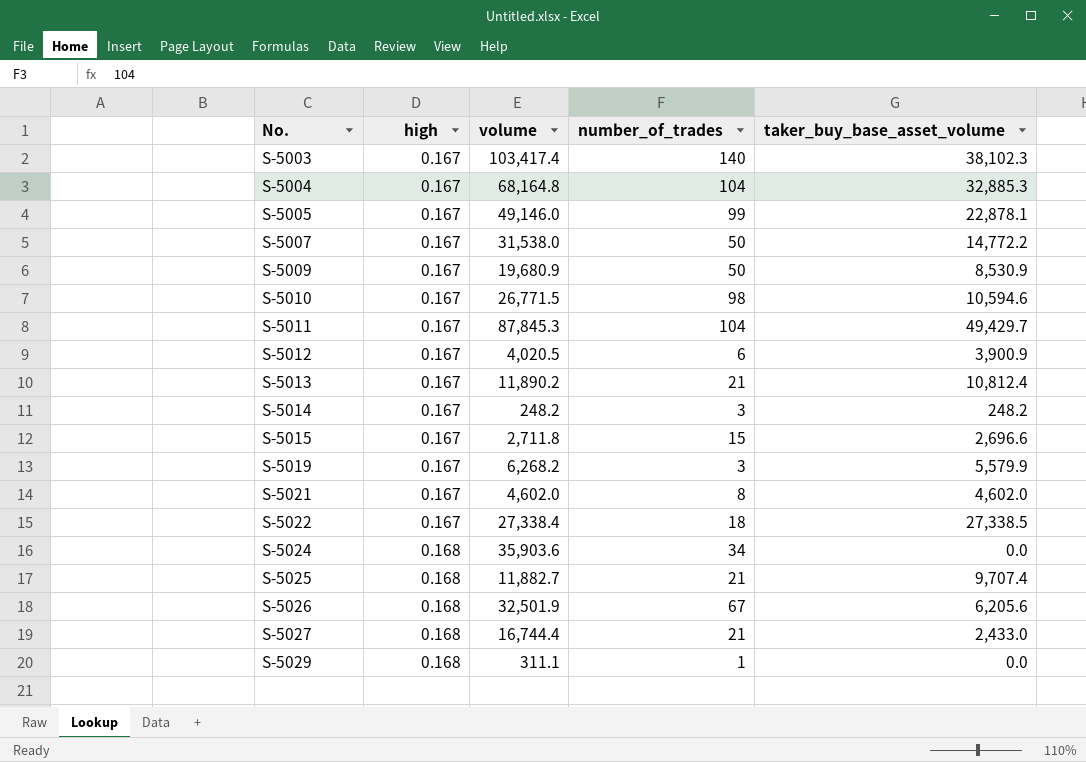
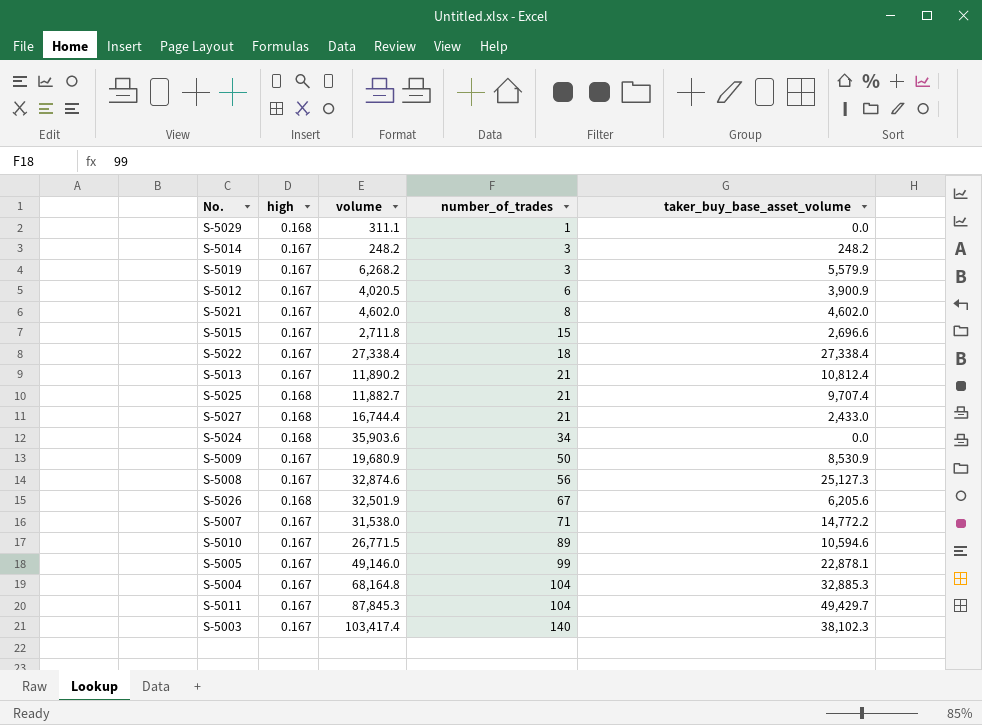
row order: No. ascending -> number_of_trades ascending
S-5022 | taker_buy_base_asset_volume: 27,338.5 -> 27,338.4
row S-5008: none -> 0.167 | 32,874.6 | 56 | 25,127.3
S-5007 | number_of_trades: 50 -> 71
S-5010 | number_of_trades: 98 -> 89

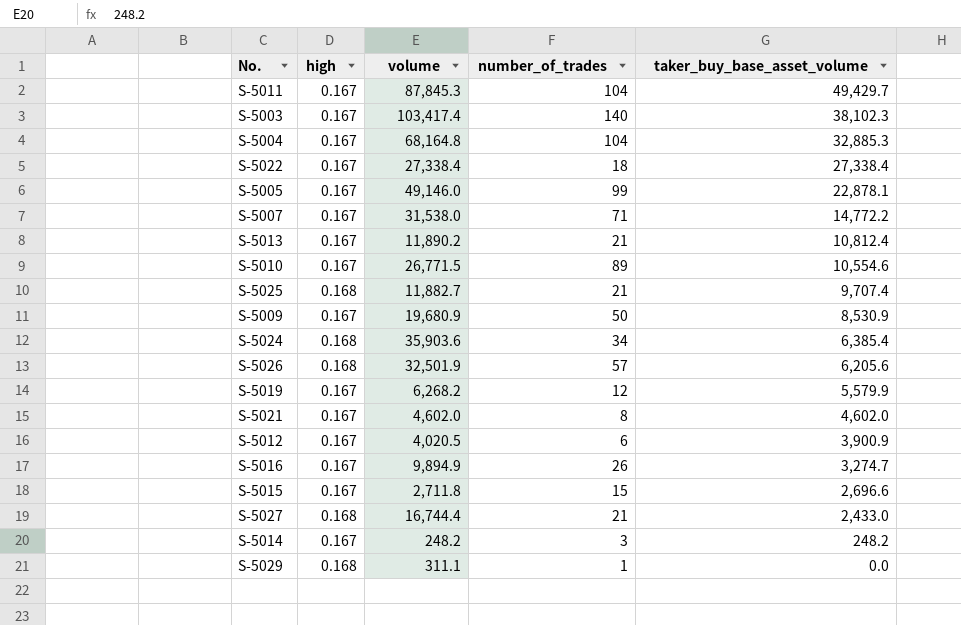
row order: number_of_trades ascending -> taker_buy_base_asset_volume descending
row S-5008: 0.167 | 32,874.6 | 56 | 25,127.3 -> none
S-5010 | taker_buy_base_asset_volume: 10,594.6 -> 10,554.6
S-5024 | taker_buy_base_asset_volume: 0.0 -> 6,385.4
S-5026 | number_of_trades: 67 -> 57
S-5019 | number_of_trades: 3 -> 12
row S-5016: none -> 0.167 | 9,894.9 | 26 | 3,274.7

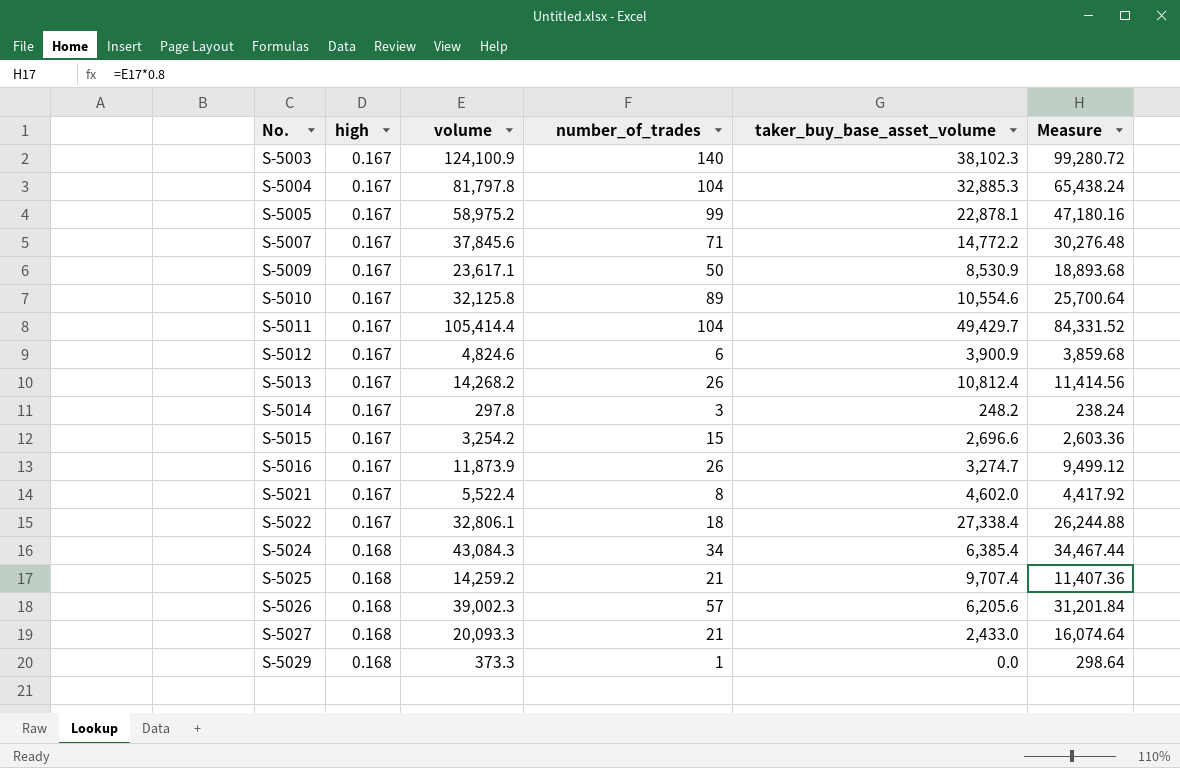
row order: taker_buy_base_asset_volume descending -> No. ascending
column Measure | formula: none -> [volume] * 0.8
row S-5019: 0.167 | 6,268.2 | 12 | 5,579.9 -> none
S-5003 | volume: 103,417.4 -> 124,100.9
S-5004 | volume: 68,164.8 -> 81,797.8
S-5005 | volume: 49,146.0 -> 58,975.2
S-5007 | volume: 31,538.0 -> 37,845.6
S-5009 | volume: 19,680.9 -> 23,617.1
S-5010 | volume: 26,771.5 -> 32,125.8
S-5011 | volume: 87,845.3 -> 105,414.4
S-5012 | volume: 4,020.5 -> 4,824.6
S-5013 | volume: 11,890.2 -> 14,268.2
S-5013 | number_of_trades: 21 -> 26
S-5014 | volume: 248.2 -> 297.8
S-5015 | volume: 2,711.8 -> 3,254.2
S-5016 | volume: 9,894.9 -> 11,873.9
S-5021 | volume: 4,602.0 -> 5,522.4
S-5022 | volume: 27,338.4 -> 32,806.1
S-5024 | volume: 35,903.6 -> 43,084.3
S-5025 | volume: 11,882.7 -> 14,259.2
S-5026 | volume: 32,501.9 -> 39,002.3
S-5027 | volume: 16,744.4 -> 20,093.3
S-5029 | volume: 311.1 -> 373.3

